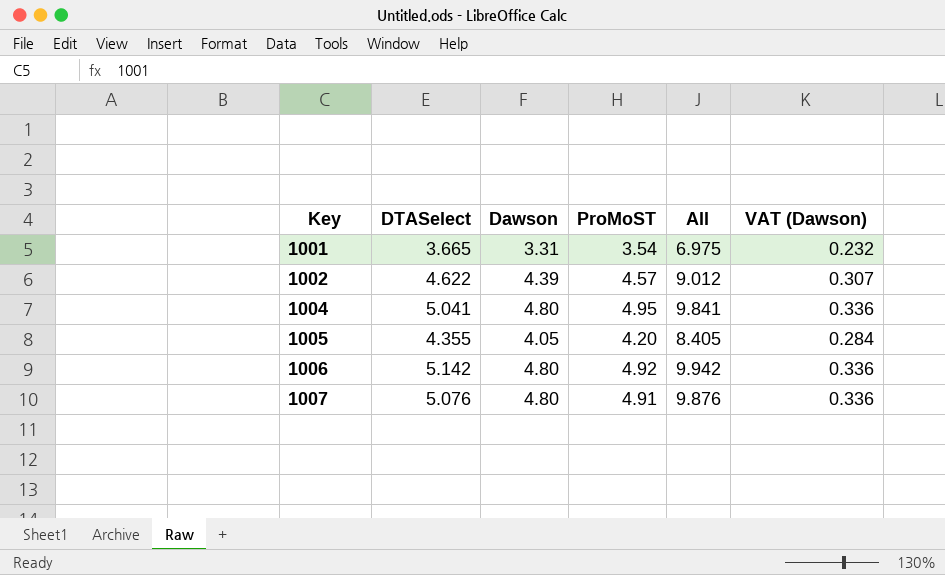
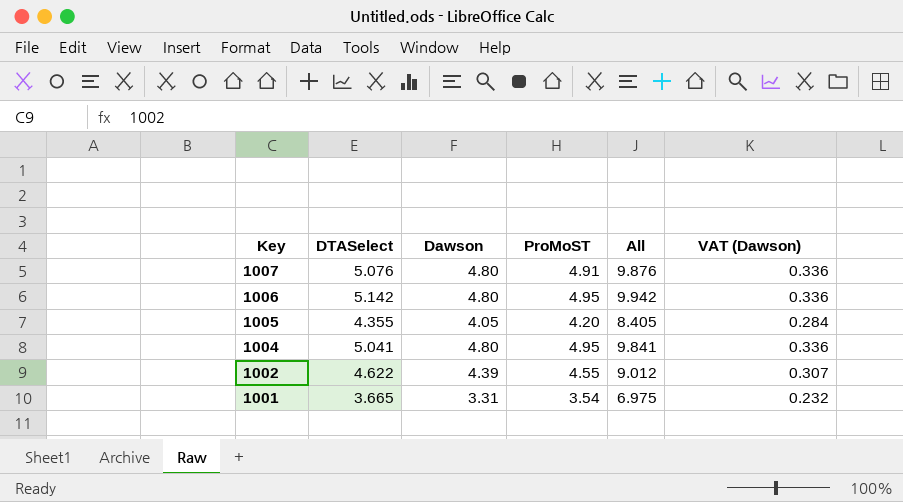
row order: Key ascending -> Key descending
1006 | ProMoST: 4.92 -> 4.95
1002 | ProMoST: 4.57 -> 4.55

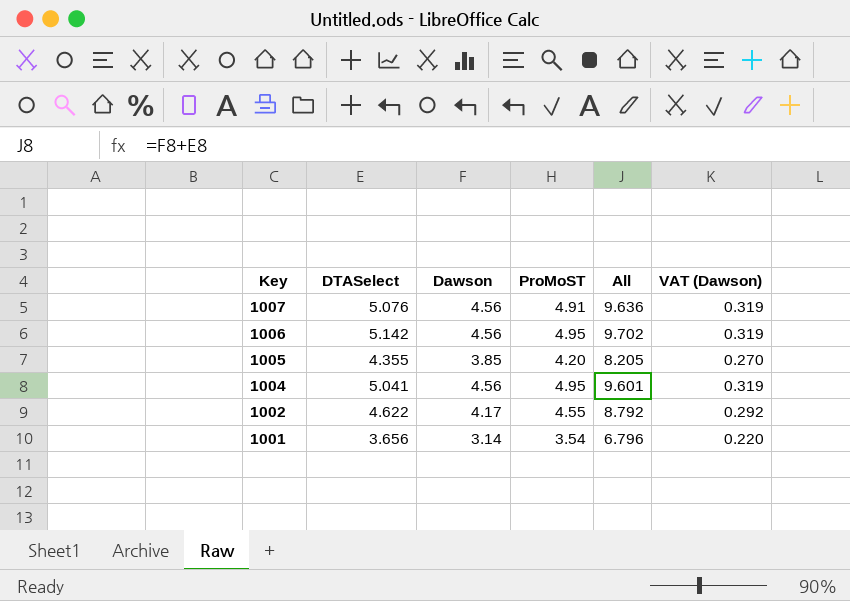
1007 | Dawson: 4.80 -> 4.56
1007 | All: 9.876 -> 9.636
1007 | VAT (Dawson): 0.336 -> 0.319
1006 | Dawson: 4.80 -> 4.56
1006 | All: 9.942 -> 9.702
1006 | VAT (Dawson): 0.336 -> 0.319
1005 | Dawson: 4.05 -> 3.85
1005 | All: 8.405 -> 8.205
1005 | VAT (Dawson): 0.284 -> 0.270
1004 | Dawson: 4.80 -> 4.56
1004 | All: 9.841 -> 9.601
1004 | VAT (Dawson): 0.336 -> 0.319
1002 | Dawson: 4.39 -> 4.17
1002 | All: 9.012 -> 8.792
1002 | VAT (Dawson): 0.307 -> 0.292
1001 | DTASelect: 3.665 -> 3.656
1001 | Dawson: 3.31 -> 3.14
1001 | All: 6.975 -> 6.796
1001 | VAT (Dawson): 0.232 -> 0.220

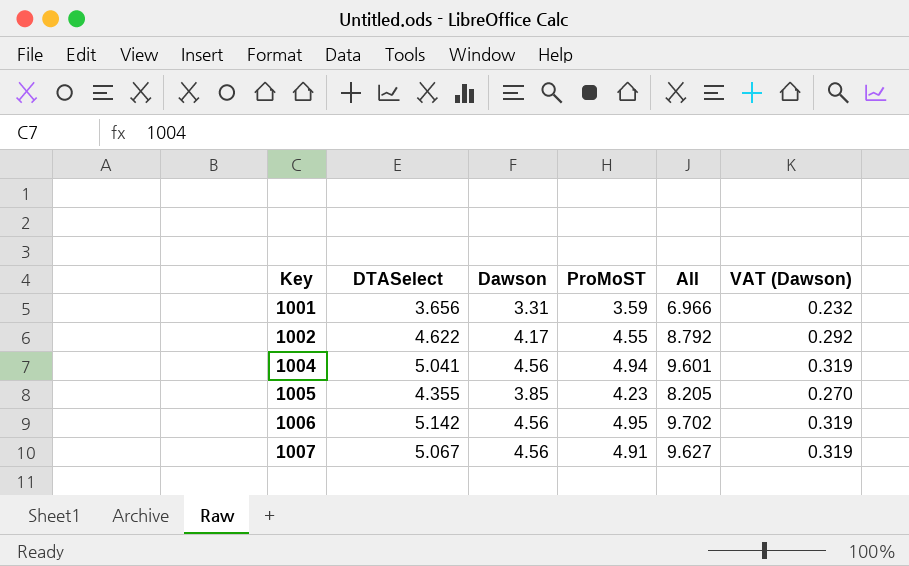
row order: Key descending -> Key ascending
1001 | Dawson: 3.14 -> 3.31
1001 | ProMoST: 3.54 -> 3.59
1001 | All: 6.796 -> 6.966
1001 | VAT (Dawson): 0.220 -> 0.232
1004 | ProMoST: 4.95 -> 4.94
1005 | ProMoST: 4.20 -> 4.23
1007 | DTASelect: 5.076 -> 5.067
1007 | All: 9.636 -> 9.627

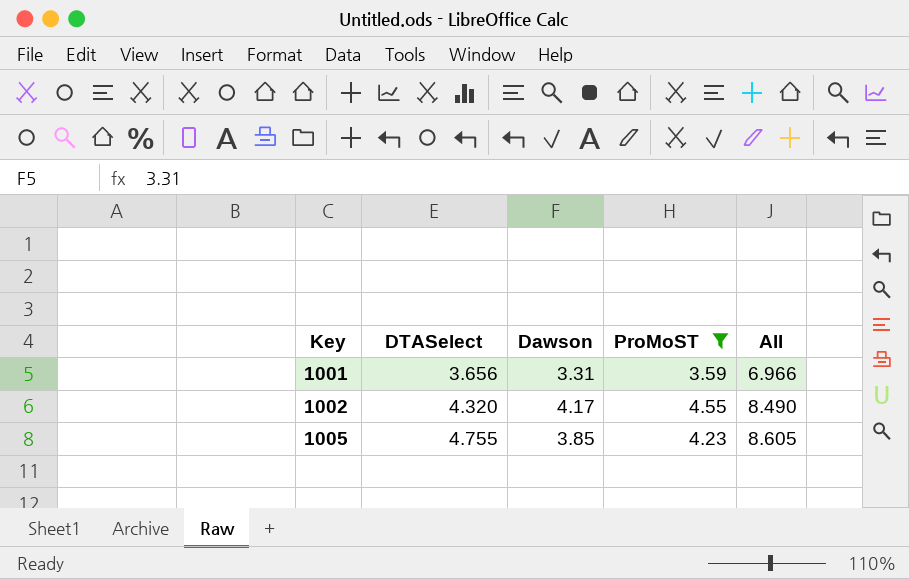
filter: none -> ProMoST <= 4.55
column VAT (Dawson) | formula: [Dawson] * 0.07 -> none
1002 | DTASelect: 4.622 -> 4.320
1002 | All: 8.792 -> 8.490
1005 | DTASelect: 4.355 -> 4.755
1005 | All: 8.205 -> 8.605

